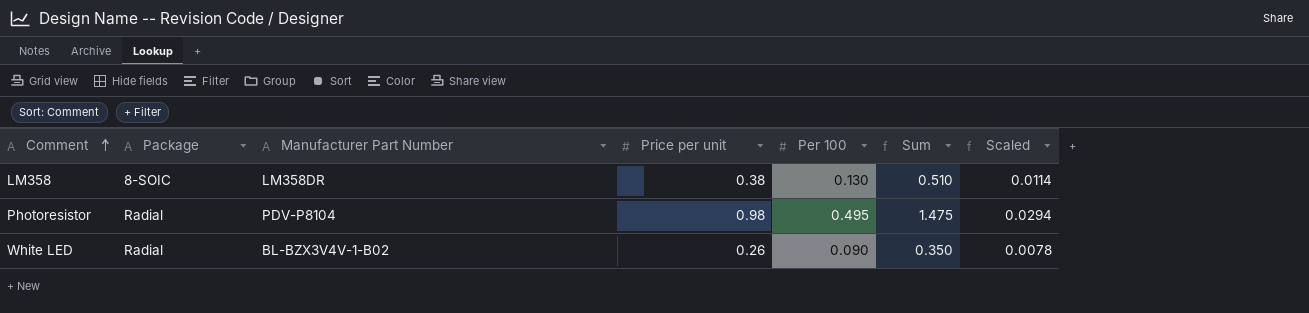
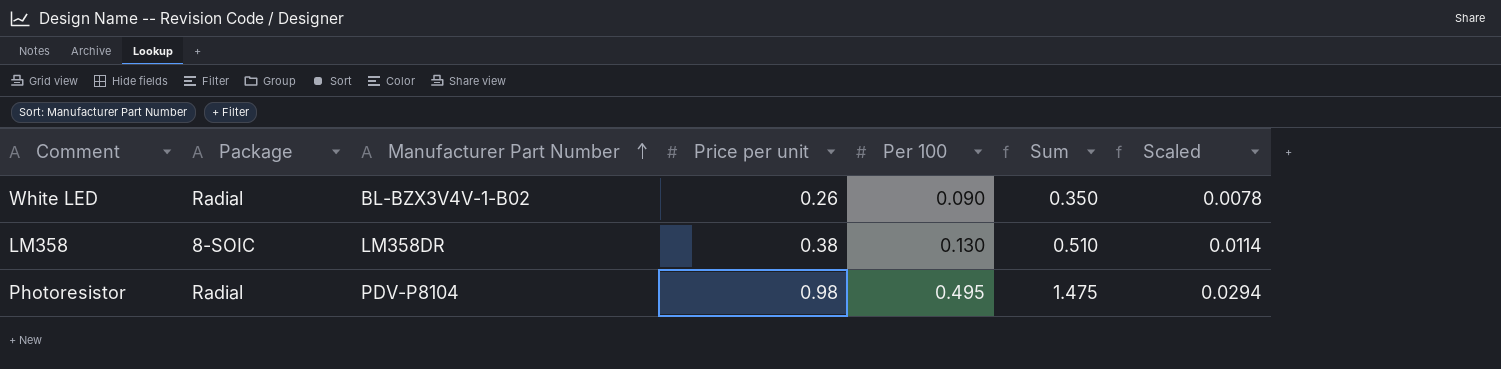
row order: Comment ascending -> Manufacturer Part Number ascending

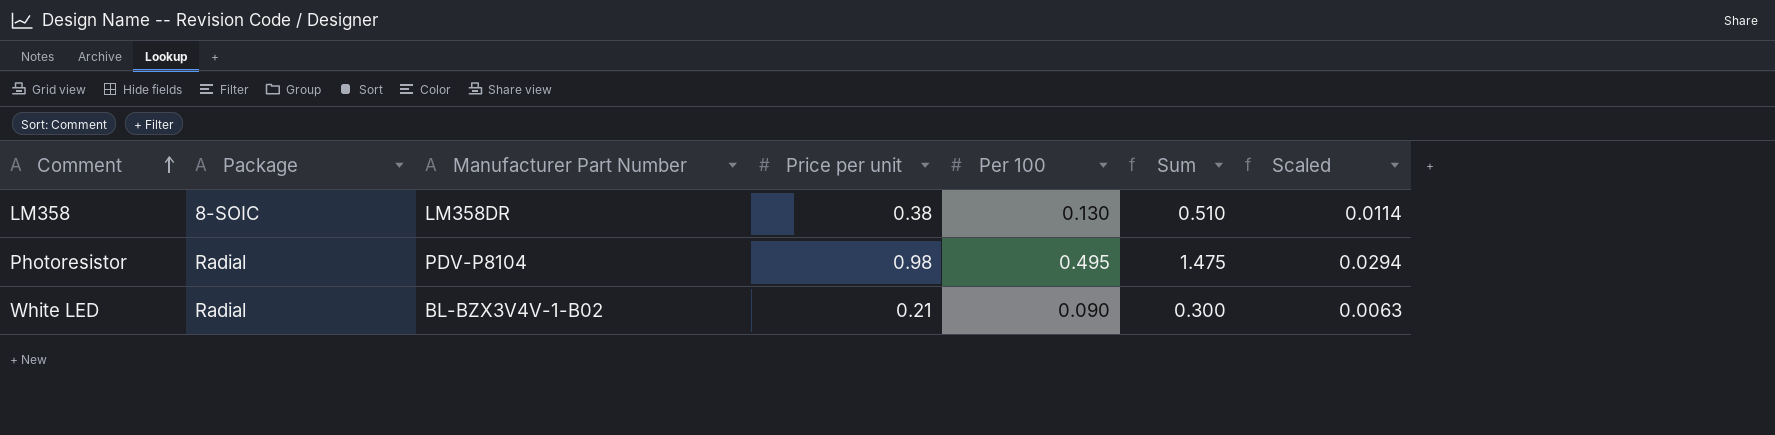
row order: Manufacturer Part Number ascending -> Comment ascending
White LED | Price per unit: 0.26 -> 0.21
White LED | Sum: 0.350 -> 0.300
White LED | Scaled: 0.0078 -> 0.0063

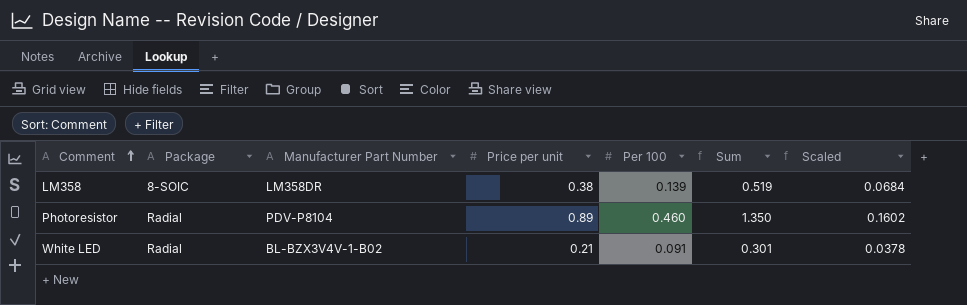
column Scaled | formula: [Price per unit] * 0.03 -> [Price per unit] * 0.18
LM358 | Per 100: 0.130 -> 0.139
LM358 | Sum: 0.510 -> 0.519
Photoresistor | Price per unit: 0.98 -> 0.89
Photoresistor | Per 100: 0.495 -> 0.460
Photoresistor | Sum: 1.475 -> 1.350
White LED | Per 100: 0.090 -> 0.091
White LED | Sum: 0.300 -> 0.301

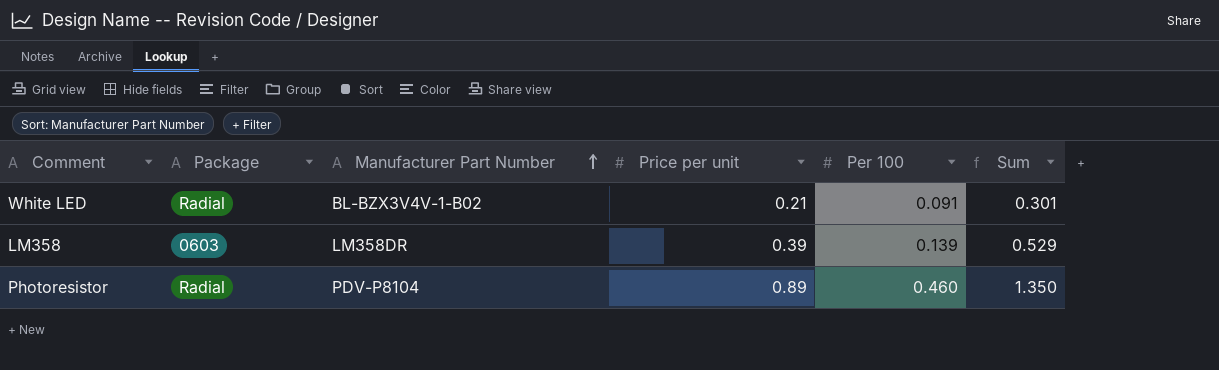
row order: Comment ascending -> Manufacturer Part Number ascending
column Scaled | formula: [Price per unit] * 0.18 -> none
LM358 | Package: 8-SOIC -> 0603
LM358 | Price per unit: 0.38 -> 0.39
LM358 | Sum: 0.519 -> 0.529

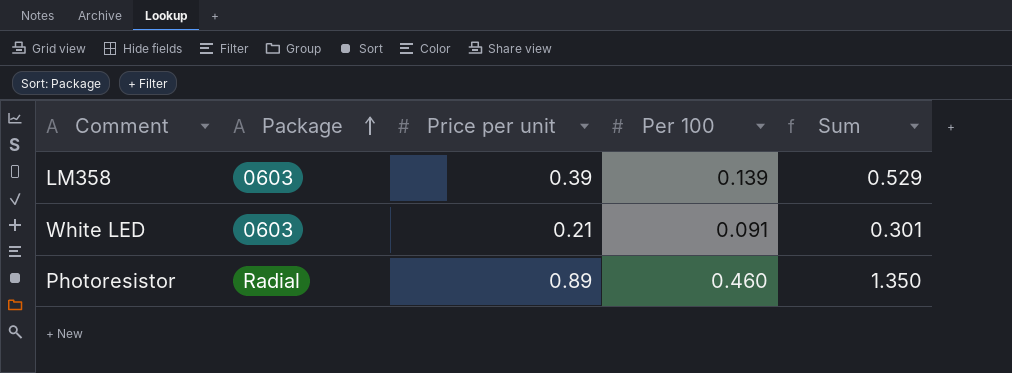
row order: Manufacturer Part Number ascending -> Package ascending
column Manufacturer Part Number | position: 3 -> none
White LED | Package: Radial -> 0603

